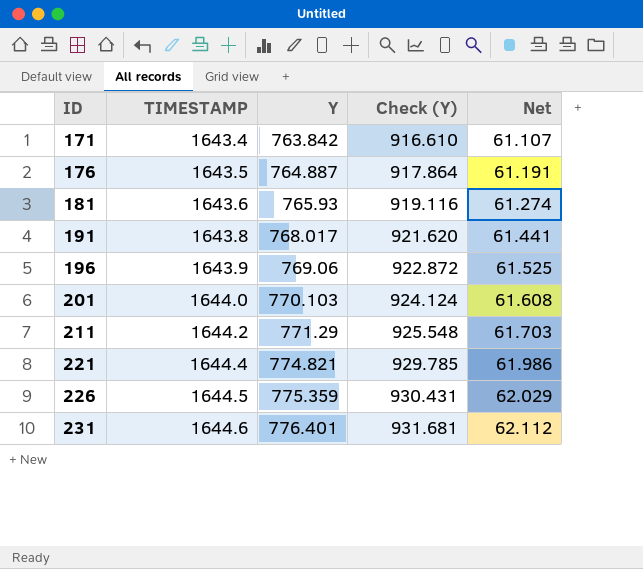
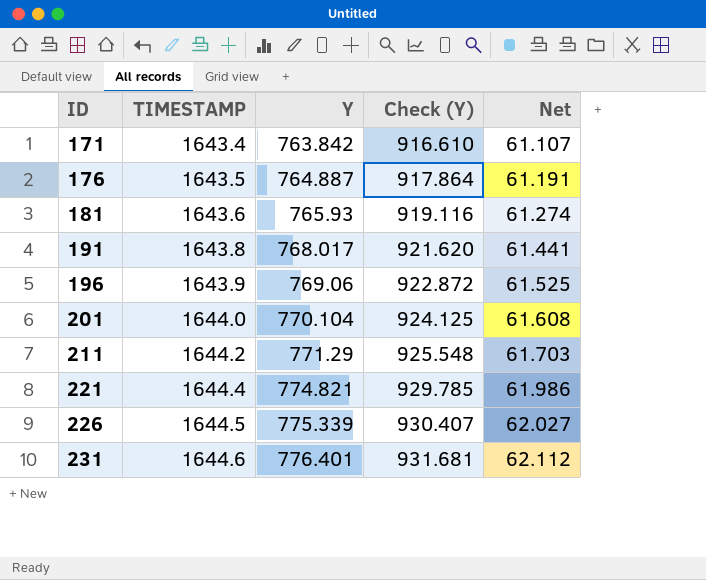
201 | Y: 770.103 -> 770.104
201 | Check (Y): 924.124 -> 924.125
226 | Y: 775.359 -> 775.339
226 | Check (Y): 930.431 -> 930.407
226 | Net: 62.029 -> 62.027

